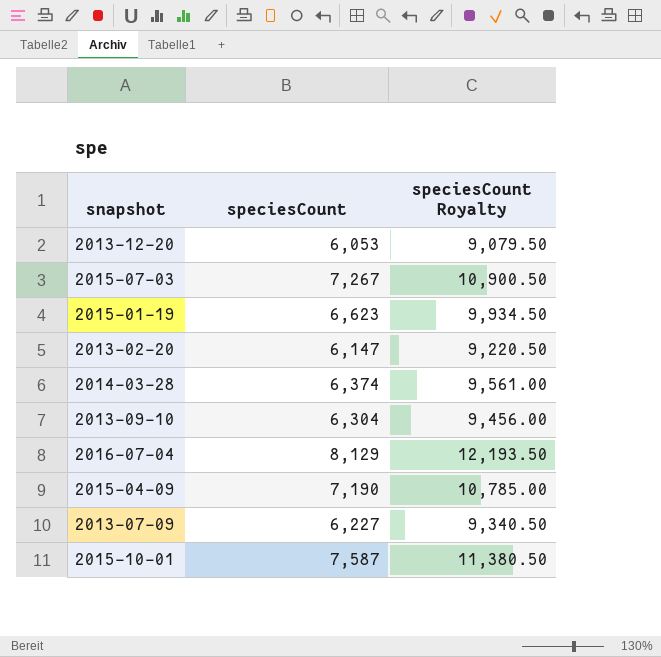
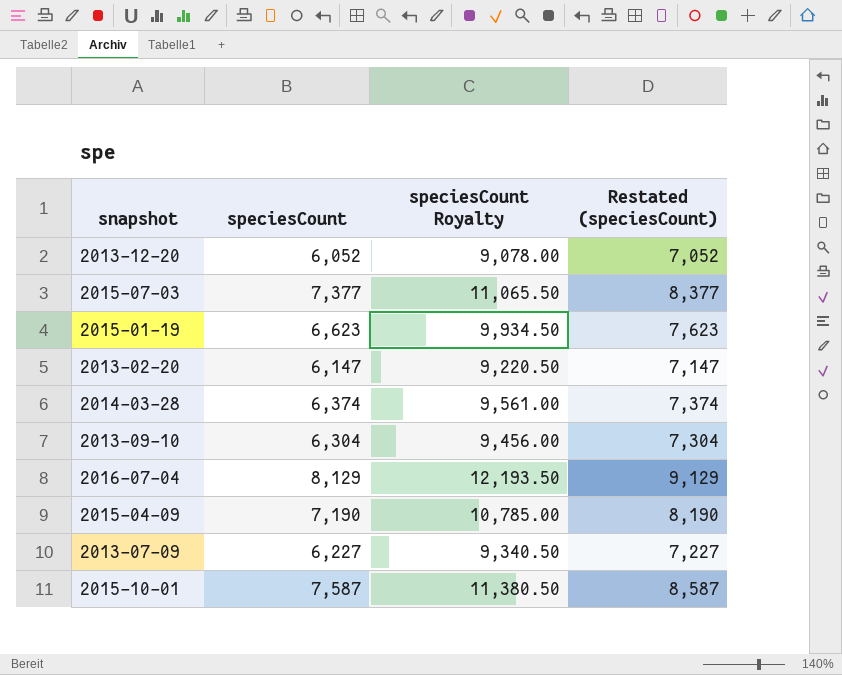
column Restated (speciesCount) | formula: none -> [speciesCount] + 1000
2013-12-20 | speciesCount: 6,053 -> 6,052
2013-12-20 | speciesCount Royalty: 9,079.50 -> 9,078.00
2015-07-03 | speciesCount: 7,267 -> 7,377
2015-07-03 | speciesCount Royalty: 10,900.50 -> 11,065.50

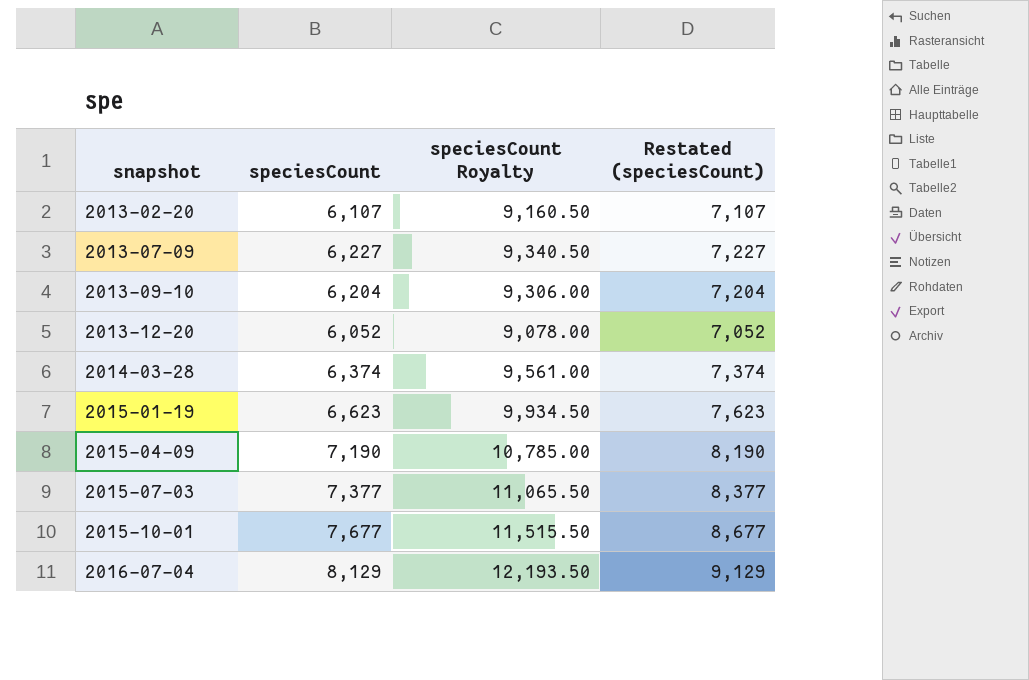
row order: none -> snapshot ascending
2013-02-20 | speciesCount: 6,147 -> 6,107
2013-02-20 | speciesCount Royalty: 9,220.50 -> 9,160.50
2013-02-20 | Restated (speciesCount): 7,147 -> 7,107
2013-09-10 | speciesCount: 6,304 -> 6,204
2013-09-10 | speciesCount Royalty: 9,456.00 -> 9,306.00
2013-09-10 | Restated (speciesCount): 7,304 -> 7,204
2015-10-01 | speciesCount: 7,587 -> 7,677
2015-10-01 | speciesCount Royalty: 11,380.50 -> 11,515.50
2015-10-01 | Restated (speciesCount): 8,587 -> 8,677

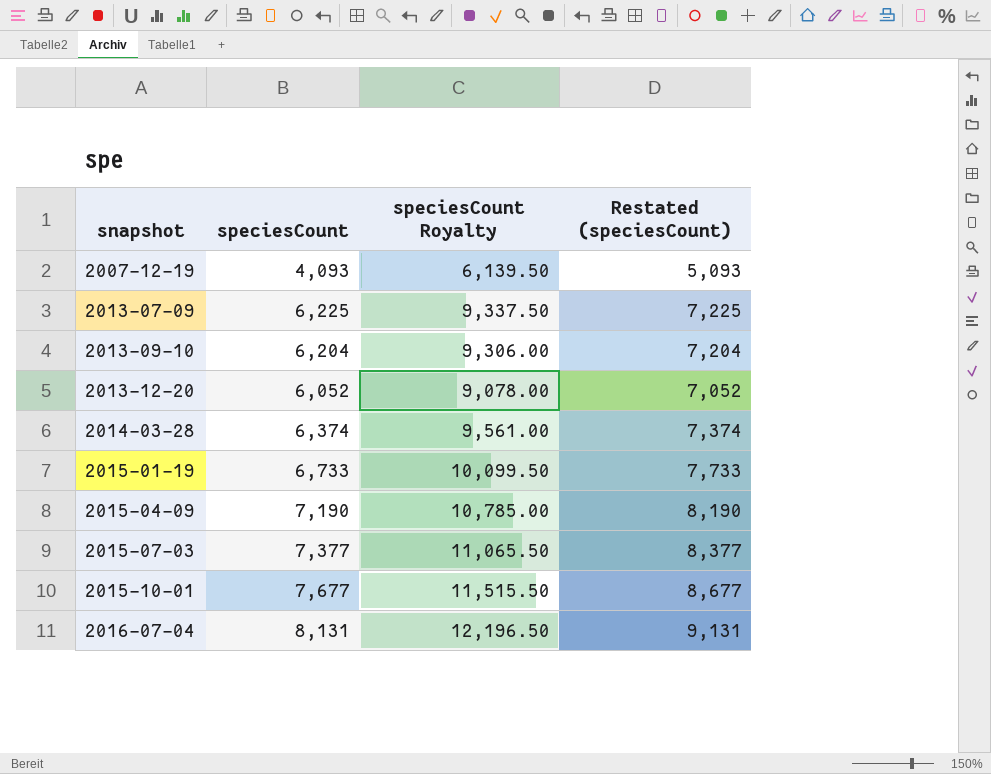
row 2013-02-20: 6,107 | 9,160.50 | 7,107 -> none
row 2007-12-19: none -> 4,093 | 6,139.50 | 5,093
2013-07-09 | speciesCount: 6,227 -> 6,225
2013-07-09 | speciesCount Royalty: 9,340.50 -> 9,337.50
2013-07-09 | Restated (speciesCount): 7,227 -> 7,225
2015-01-19 | speciesCount: 6,623 -> 6,733
2015-01-19 | speciesCount Royalty: 9,934.50 -> 10,099.50
2015-01-19 | Restated (speciesCount): 7,623 -> 7,733
2016-07-04 | speciesCount: 8,129 -> 8,131
2016-07-04 | speciesCount Royalty: 12,193.50 -> 12,196.50
2016-07-04 | Restated (speciesCount): 9,129 -> 9,131

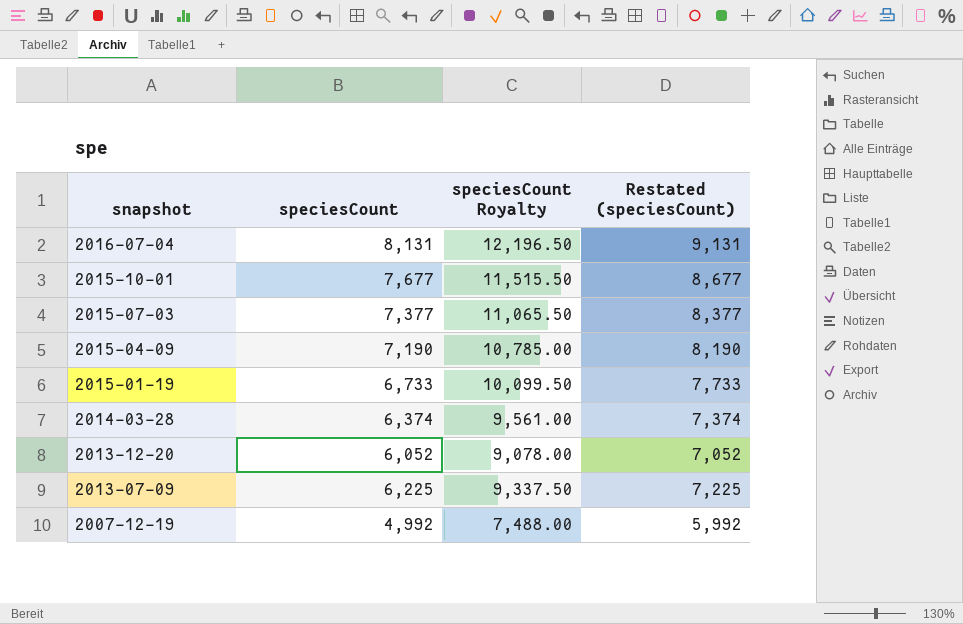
row order: snapshot ascending -> snapshot descending
row 2013-09-10: 6,204 | 9,306.00 | 7,204 -> none
2007-12-19 | speciesCount: 4,093 -> 4,992
2007-12-19 | speciesCount Royalty: 6,139.50 -> 7,488.00
2007-12-19 | Restated (speciesCount): 5,093 -> 5,992

